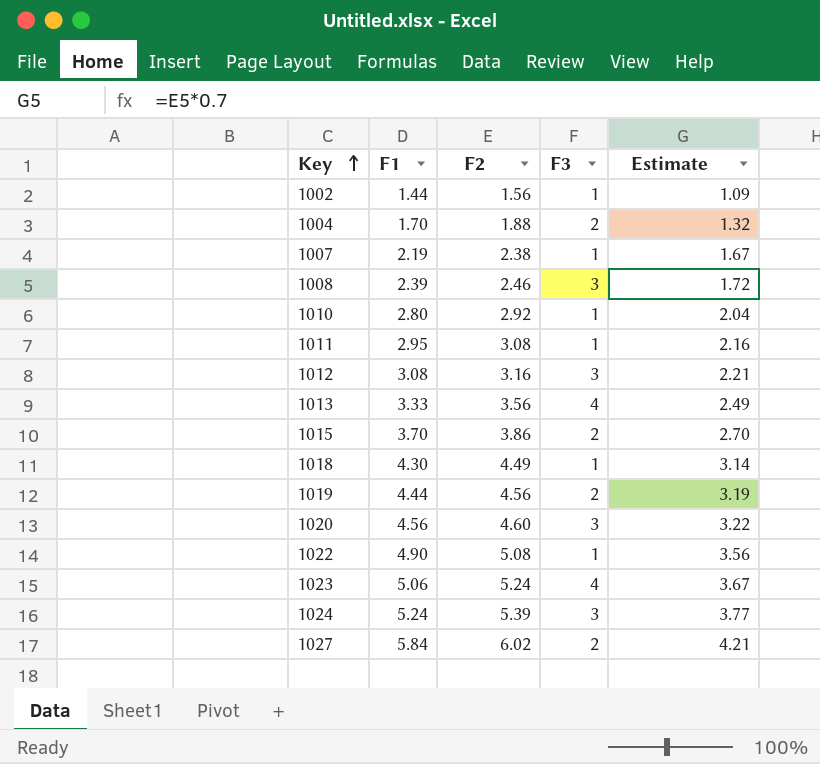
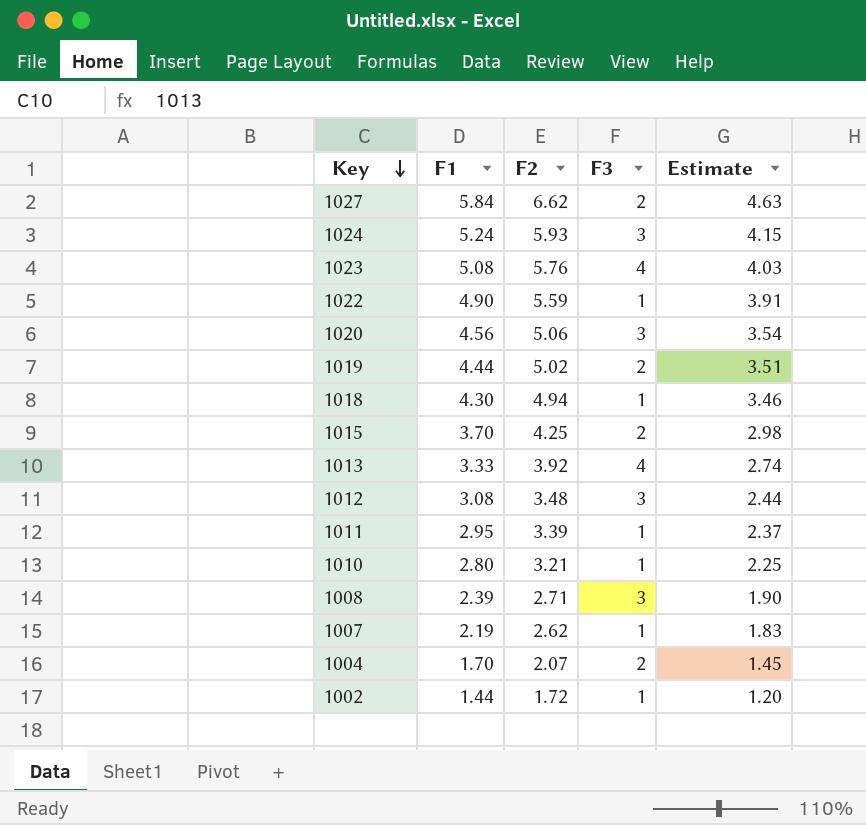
row order: Key ascending -> Key descending
1027 | F2: 6.02 -> 6.62
1027 | Estimate: 4.21 -> 4.63
1024 | F2: 5.39 -> 5.93
1024 | Estimate: 3.77 -> 4.15
1023 | F1: 5.06 -> 5.08
1023 | F2: 5.24 -> 5.76
1023 | Estimate: 3.67 -> 4.03
1022 | F2: 5.08 -> 5.59
1022 | Estimate: 3.56 -> 3.91
1020 | F2: 4.60 -> 5.06
1020 | Estimate: 3.22 -> 3.54
1019 | F2: 4.56 -> 5.02
1019 | Estimate: 3.19 -> 3.51
1018 | F2: 4.49 -> 4.94
1018 | Estimate: 3.14 -> 3.46
1015 | F2: 3.86 -> 4.25
1015 | Estimate: 2.70 -> 2.98
1013 | F2: 3.56 -> 3.92
1013 | Estimate: 2.49 -> 2.74
1012 | F2: 3.16 -> 3.48
1012 | Estimate: 2.21 -> 2.44
1011 | F2: 3.08 -> 3.39
1011 | Estimate: 2.16 -> 2.37
1010 | F2: 2.92 -> 3.21
1010 | Estimate: 2.04 -> 2.25
1008 | F2: 2.46 -> 2.71
1008 | Estimate: 1.72 -> 1.90
1007 | F2: 2.38 -> 2.62
1007 | Estimate: 1.67 -> 1.83
1004 | F2: 1.88 -> 2.07
1004 | Estimate: 1.32 -> 1.45
1002 | F2: 1.56 -> 1.72
1002 | Estimate: 1.09 -> 1.20

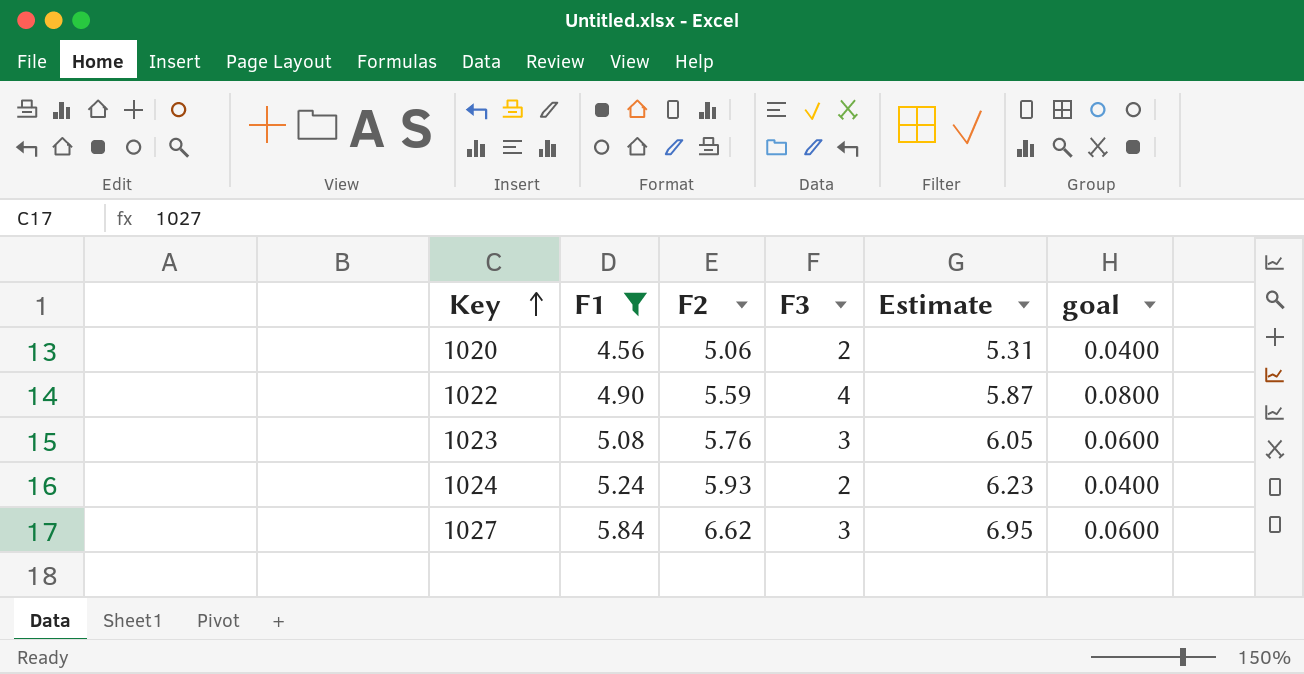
filter: none -> F1 >= 4.56
row order: Key descending -> Key ascending
column Estimate | formula: [F2] * 0.7 -> [F2] * 1.05
column goal | formula: none -> [F3] * 0.02
1020 | F3: 3 -> 2
1022 | F3: 1 -> 4
1023 | F3: 4 -> 3
1024 | F3: 3 -> 2
1027 | F3: 2 -> 3

